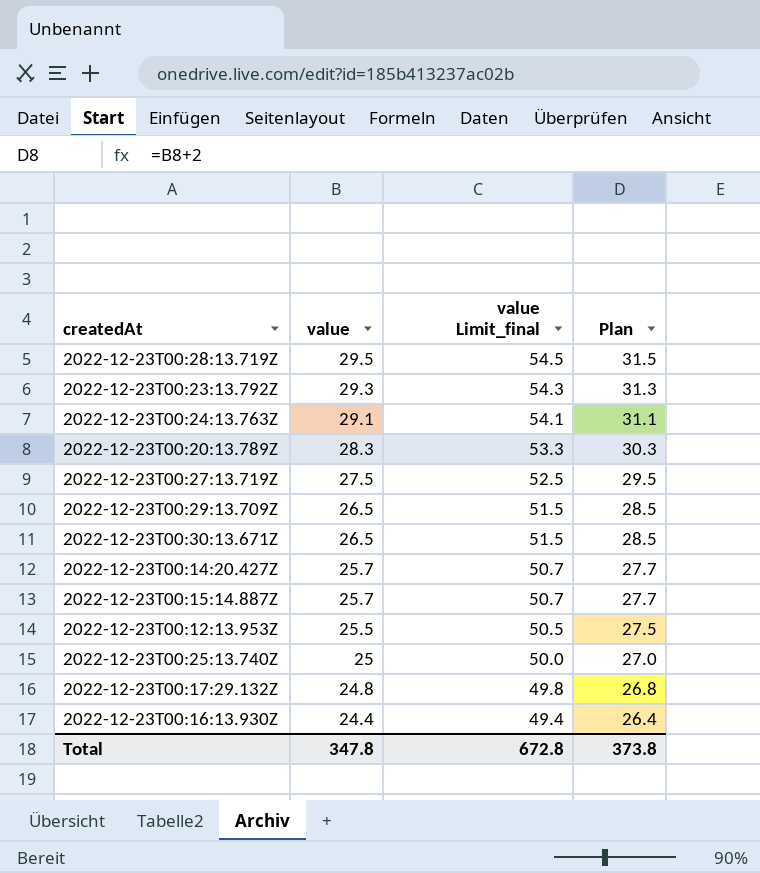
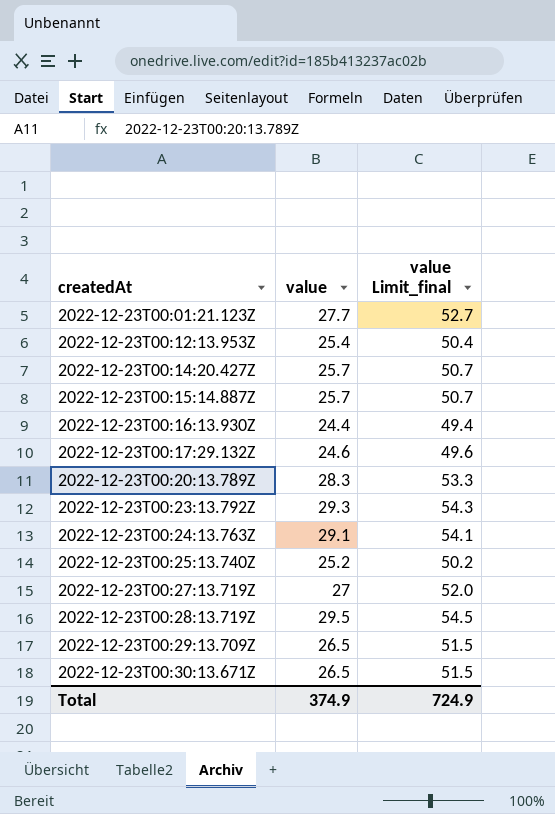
row order: value descending -> createdAt ascending
column Plan | formula: [value] + 2 -> none
row 2022-12-23T00:01:21.123Z: none -> 27.7 | 52.7
2022-12-23T00:12:13.953Z | value: 25.5 -> 25.4
2022-12-23T00:12:13.953Z | value Limit_final: 50.5 -> 50.4
2022-12-23T00:17:29.132Z | value: 24.8 -> 24.6
2022-12-23T00:17:29.132Z | value Limit_final: 49.8 -> 49.6
2022-12-23T00:25:13.740Z | value: 25 -> 25.2
2022-12-23T00:25:13.740Z | value Limit_final: 50.0 -> 50.2
2022-12-23T00:27:13.719Z | value: 27.5 -> 27
2022-12-23T00:27:13.719Z | value Limit_final: 52.5 -> 52.0
Total | value: 347.8 -> 374.9
Total | value Limit_final: 672.8 -> 724.9

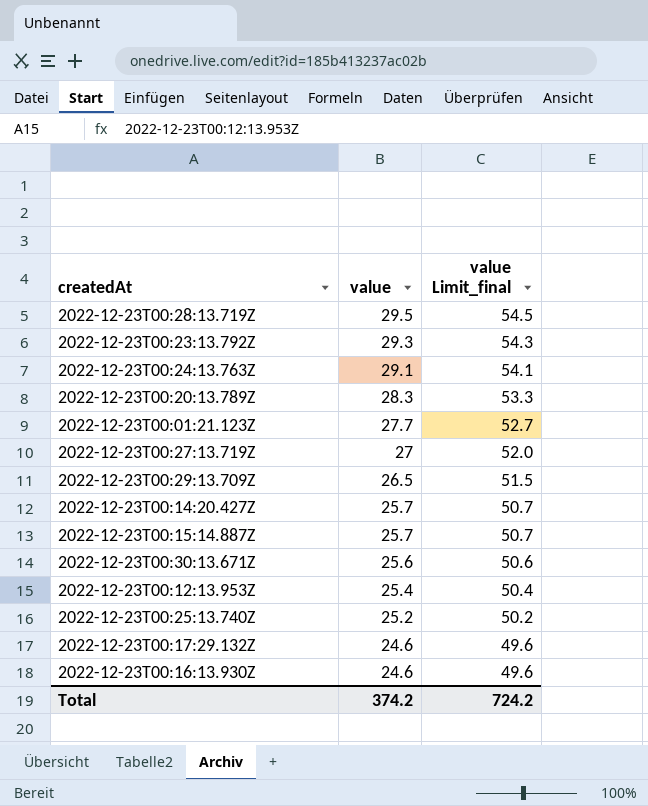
row order: createdAt ascending -> value descending
2022-12-23T00:30:13.671Z | value: 26.5 -> 25.6
2022-12-23T00:30:13.671Z | value Limit_final: 51.5 -> 50.6
2022-12-23T00:16:13.930Z | value: 24.4 -> 24.6
2022-12-23T00:16:13.930Z | value Limit_final: 49.4 -> 49.6
Total | value: 374.9 -> 374.2
Total | value Limit_final: 724.9 -> 724.2

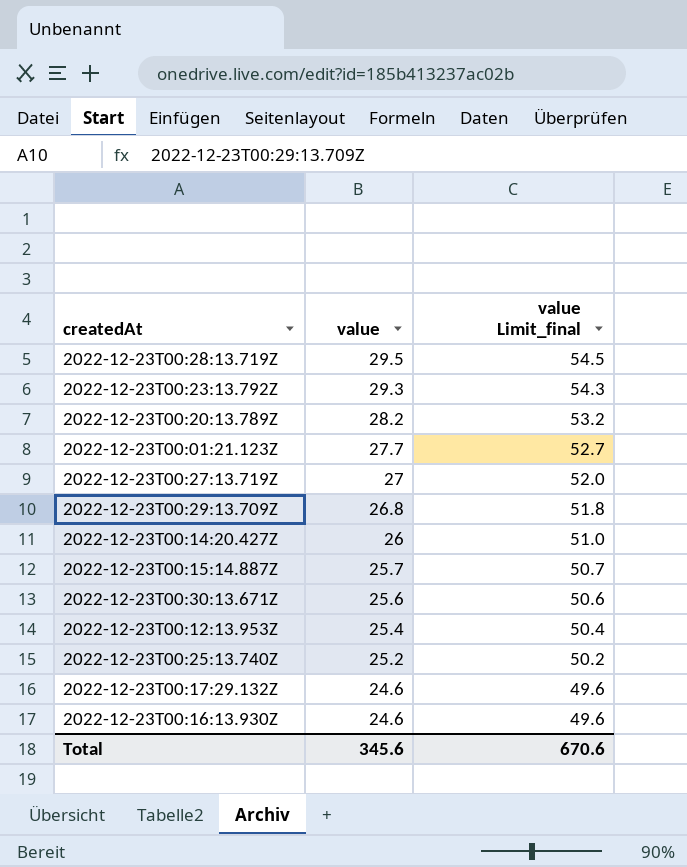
row 2022-12-23T00:24:13.763Z: 29.1 | 54.1 -> none
2022-12-23T00:20:13.789Z | value: 28.3 -> 28.2
2022-12-23T00:20:13.789Z | value Limit_final: 53.3 -> 53.2
2022-12-23T00:29:13.709Z | value: 26.5 -> 26.8
2022-12-23T00:29:13.709Z | value Limit_final: 51.5 -> 51.8
2022-12-23T00:14:20.427Z | value: 25.7 -> 26
2022-12-23T00:14:20.427Z | value Limit_final: 50.7 -> 51.0
Total | value: 374.2 -> 345.6
Total | value Limit_final: 724.2 -> 670.6

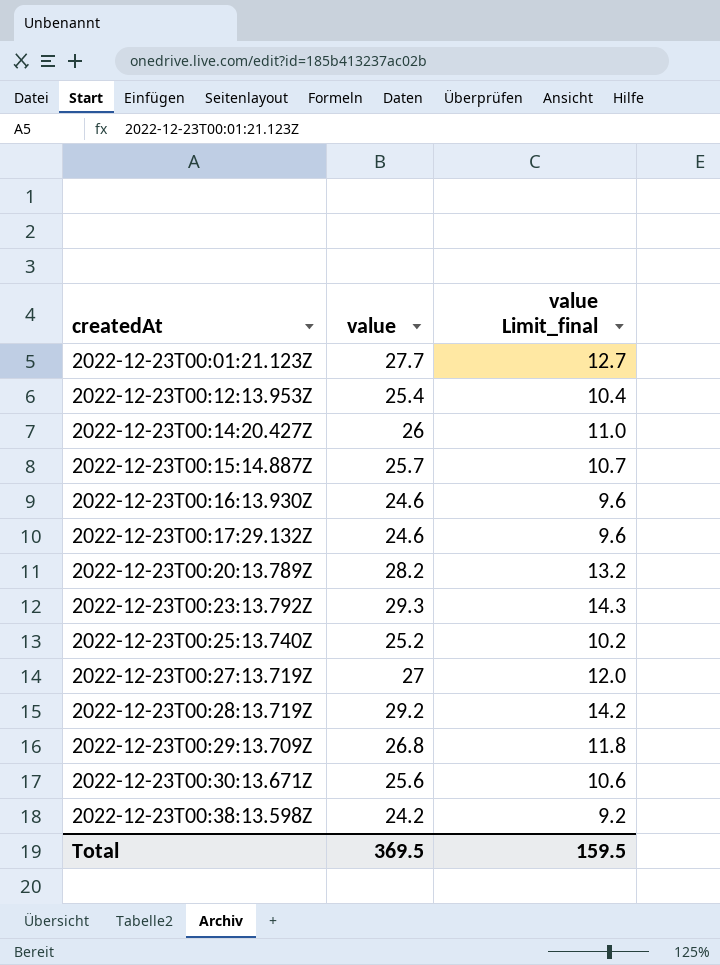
row order: value descending -> createdAt ascending
column value Limit_final | formula: [value] + 25 -> [value] - 15
2022-12-23T00:28:13.719Z | value: 29.5 -> 29.2
row 2022-12-23T00:38:13.598Z: none -> 24.2 | 9.2
Total | value: 345.6 -> 369.5
Total | value Limit_final: 670.6 -> 159.5

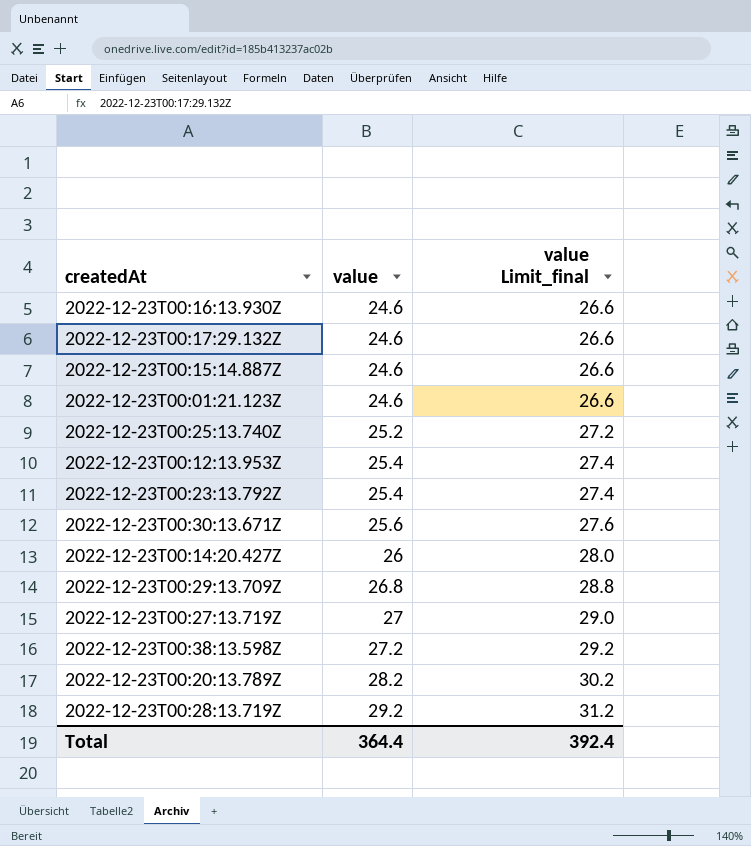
row order: createdAt ascending -> value ascending
column value Limit_final | formula: [value] - 15 -> [value] + 2
2022-12-23T00:15:14.887Z | value: 25.7 -> 24.6
2022-12-23T00:01:21.123Z | value: 27.7 -> 24.6
2022-12-23T00:23:13.792Z | value: 29.3 -> 25.4
2022-12-23T00:38:13.598Z | value: 24.2 -> 27.2
Total | value: 369.5 -> 364.4
Total | value Limit_final: 159.5 -> 392.4

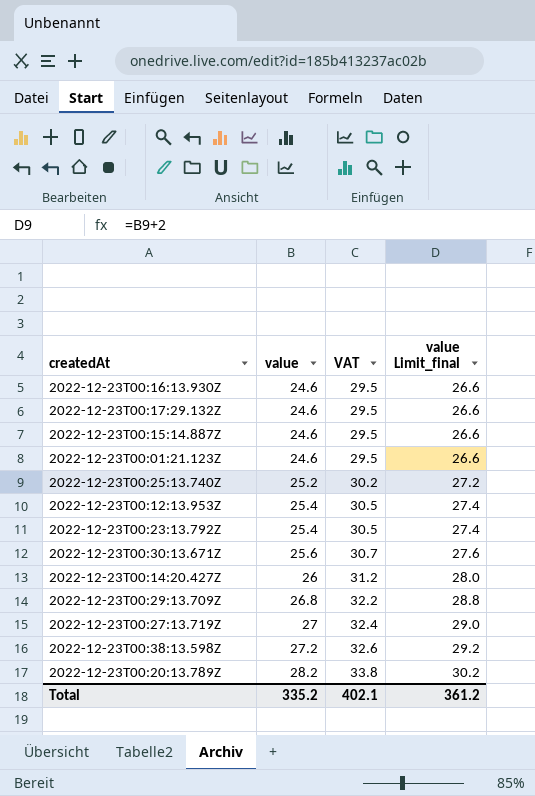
column VAT | formula: none -> [value] * 1.2
row 2022-12-23T00:28:13.719Z: 29.2 | 31.2 -> none
Total | value: 364.4 -> 335.2
Total | value Limit_final: 392.4 -> 361.2

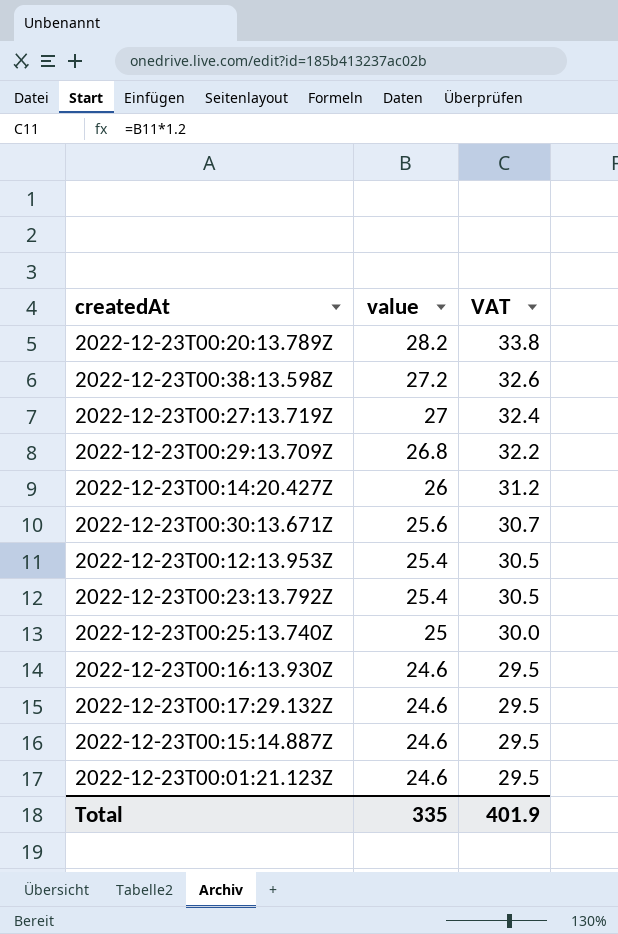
row order: value ascending -> value descending
column value Limit_final | formula: [value] + 2 -> none
2022-12-23T00:25:13.740Z | value: 25.2 -> 25
2022-12-23T00:25:13.740Z | VAT: 30.2 -> 30.0
Total | value: 335.2 -> 335
Total | VAT: 402.1 -> 401.9

